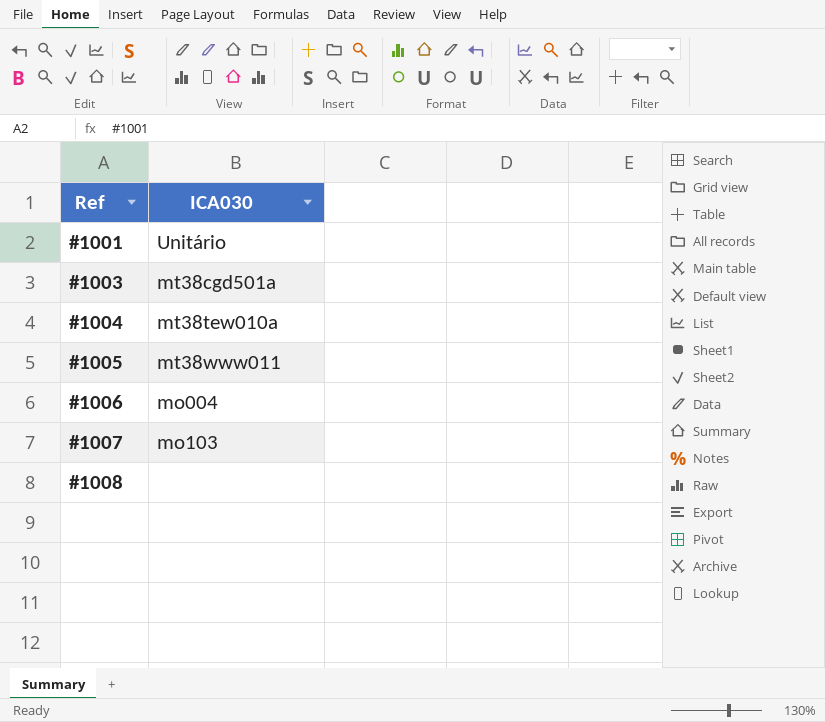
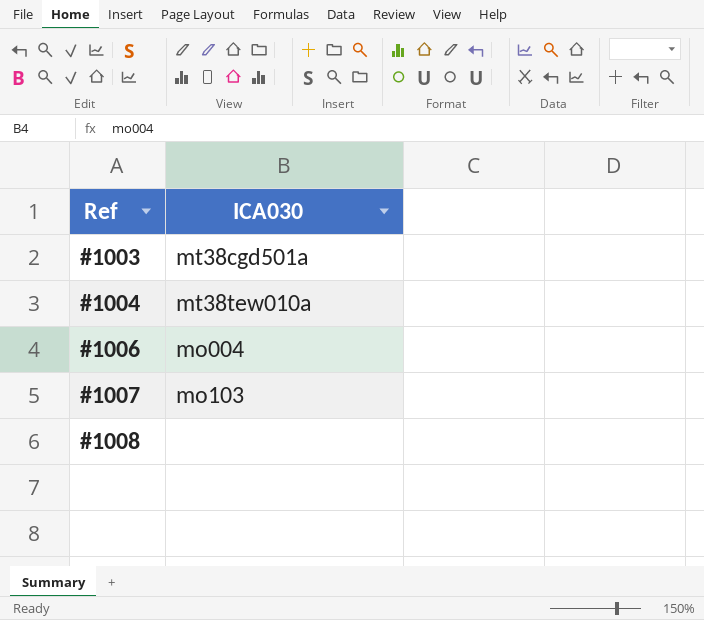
row #1001: Unitário -> none
row #1005: mt38www011 -> none

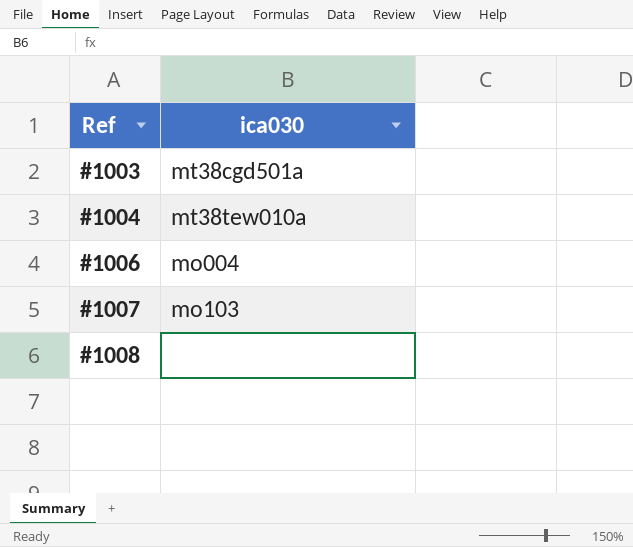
column name: ICA030 -> ica030

